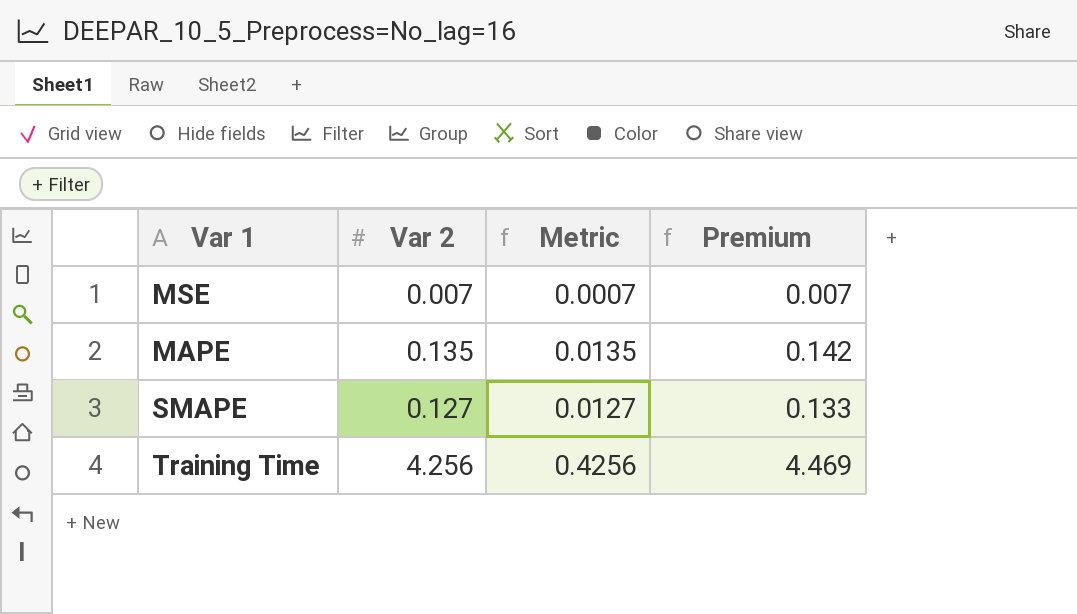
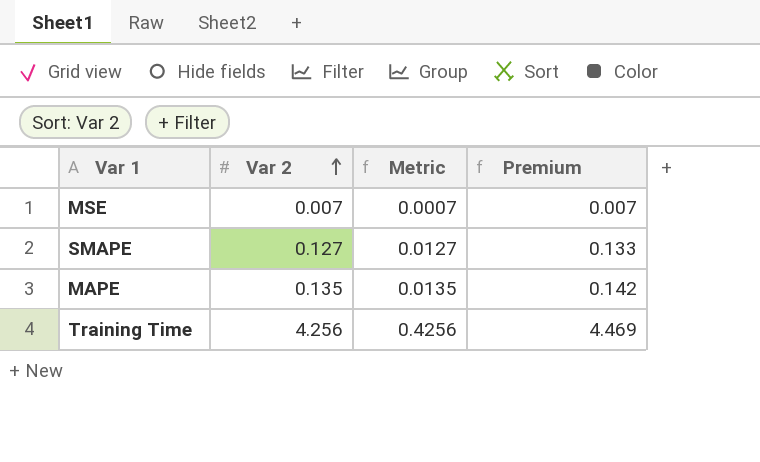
row order: none -> Var 2 ascending

